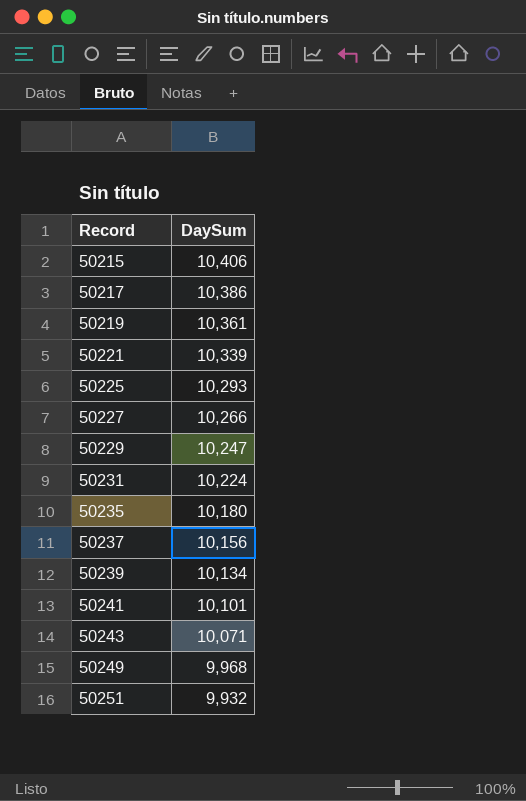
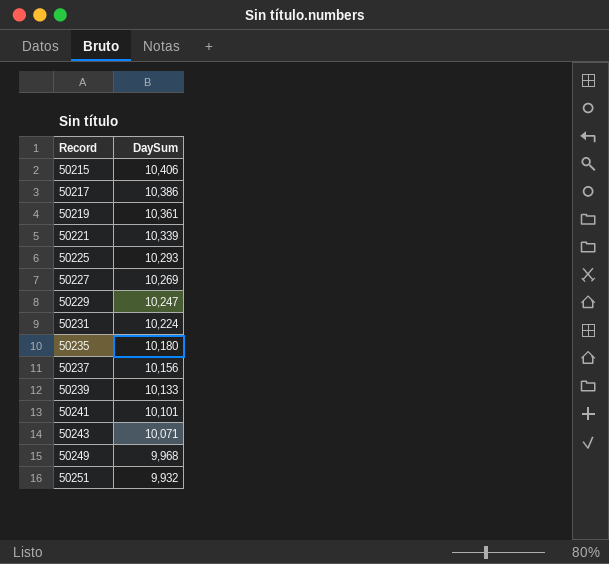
50227 | DaySum: 10,266 -> 10,269
50239 | DaySum: 10,134 -> 10,133

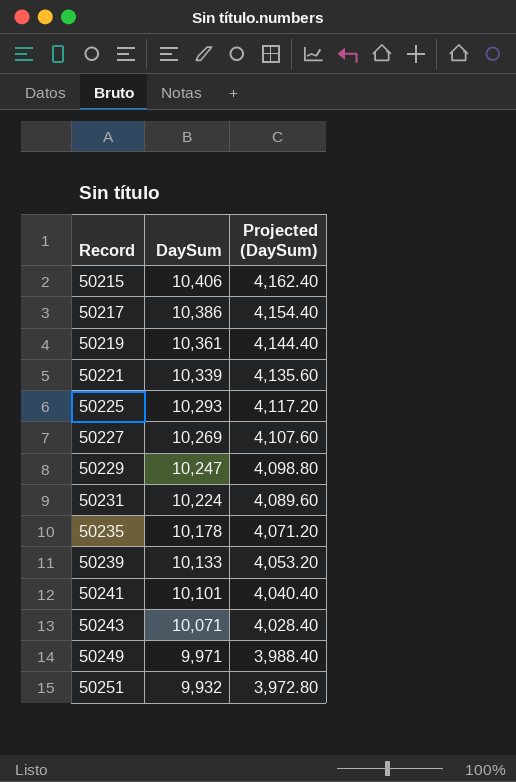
column Projected (DaySum) | formula: none -> [DaySum] * 0.4
row 50237: 10,156 -> none
50235 | DaySum: 10,180 -> 10,178
50249 | DaySum: 9,968 -> 9,971

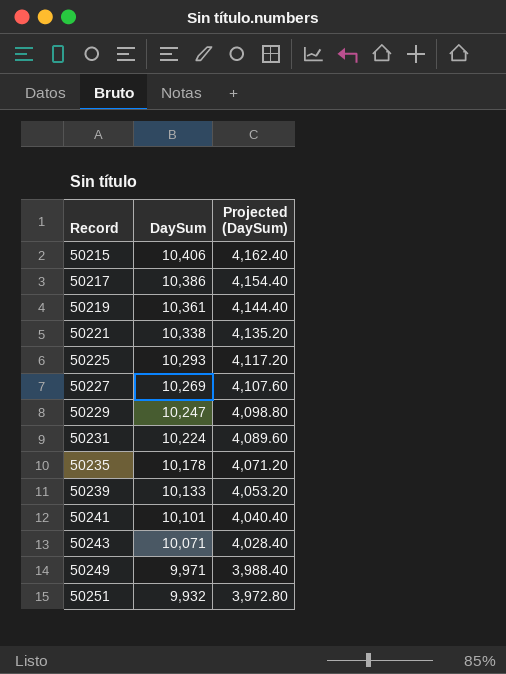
50221 | DaySum: 10,339 -> 10,338
50221 | Projected (DaySum): 4,135.60 -> 4,135.20

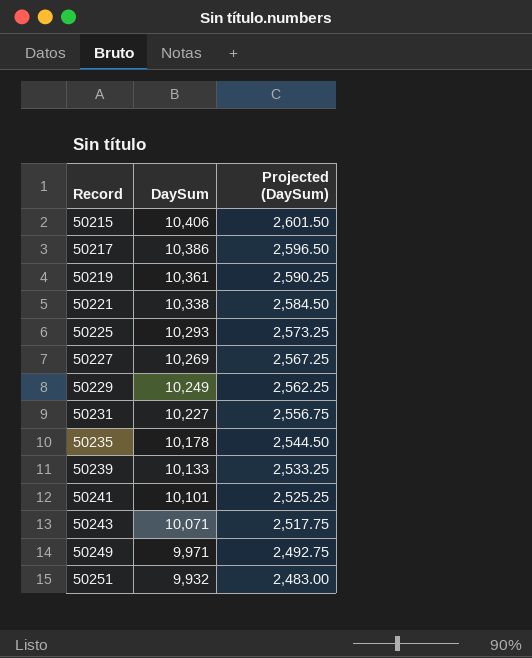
column Projected (DaySum) | formula: [DaySum] * 0.4 -> [DaySum] * 0.25
50229 | DaySum: 10,247 -> 10,249
50231 | DaySum: 10,224 -> 10,227

